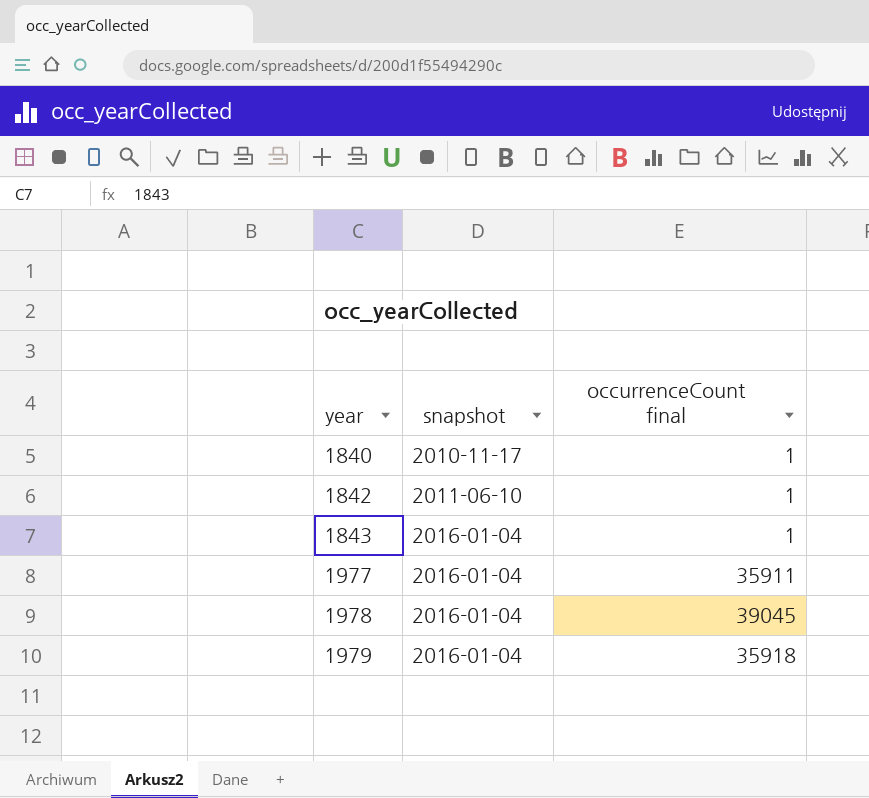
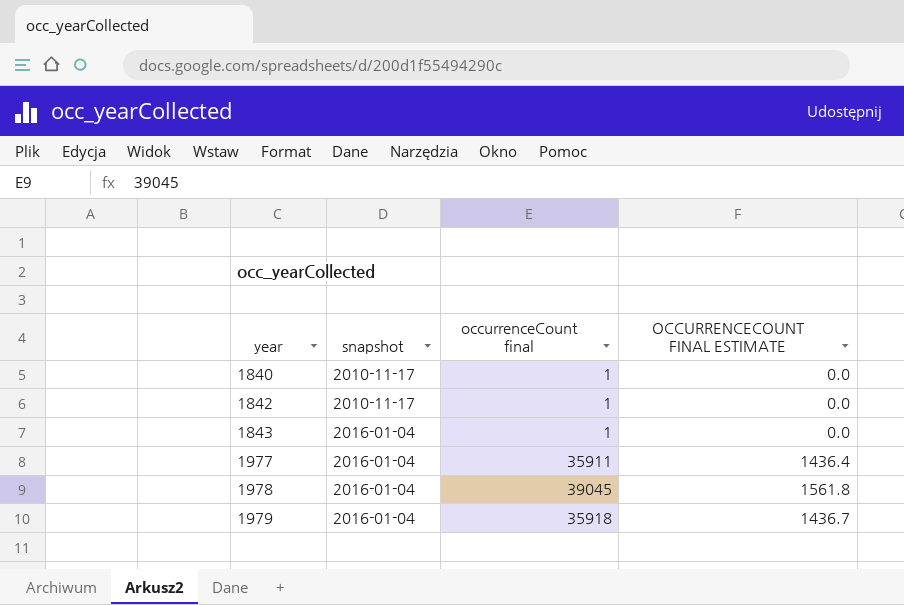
column OCCURRENCECOUNT FINAL ESTIMATE | formula: none -> [occurrenceCount final] * 0.04
1842 | snapshot: 2011-06-10 -> 2010-11-17

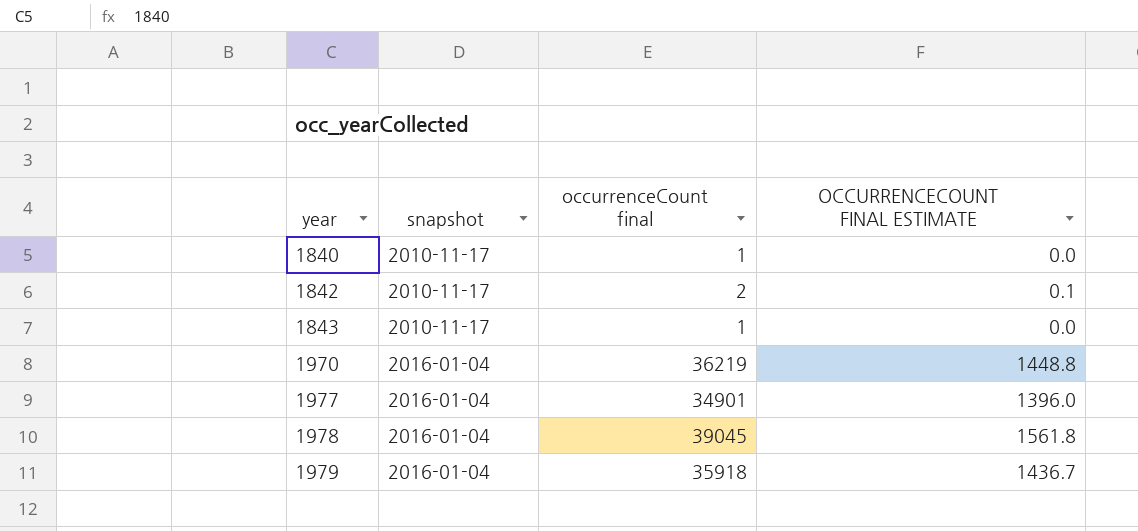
1842 | occurrenceCount final: 1 -> 2
1842 | OCCURRENCECOUNT FINAL ESTIMATE: 0.0 -> 0.1
1843 | snapshot: 2016-01-04 -> 2010-11-17
row 1970: none -> 2016-01-04 | 36219 | 1448.8
1977 | occurrenceCount final: 35911 -> 34901
1977 | OCCURRENCECOUNT FINAL ESTIMATE: 1436.4 -> 1396.0

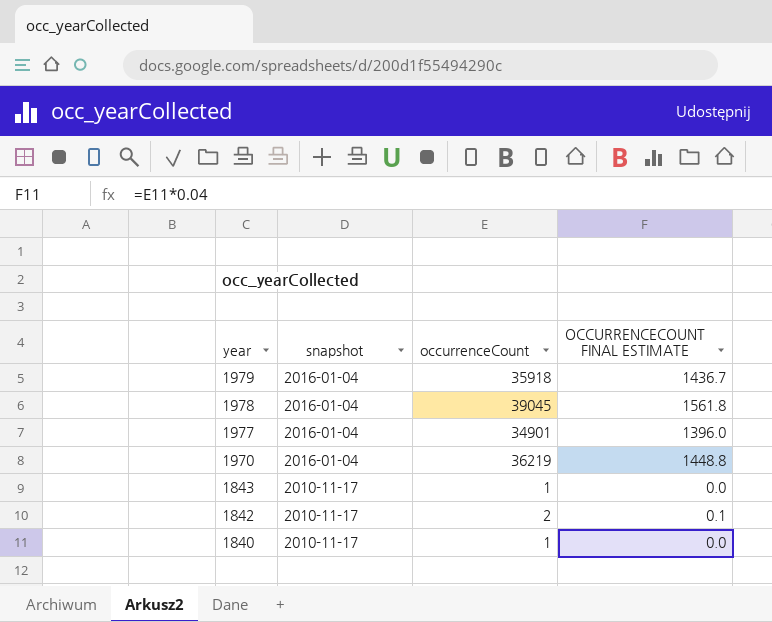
row order: year ascending -> year descending
column name: occurrenceCount final -> occurrenceCount

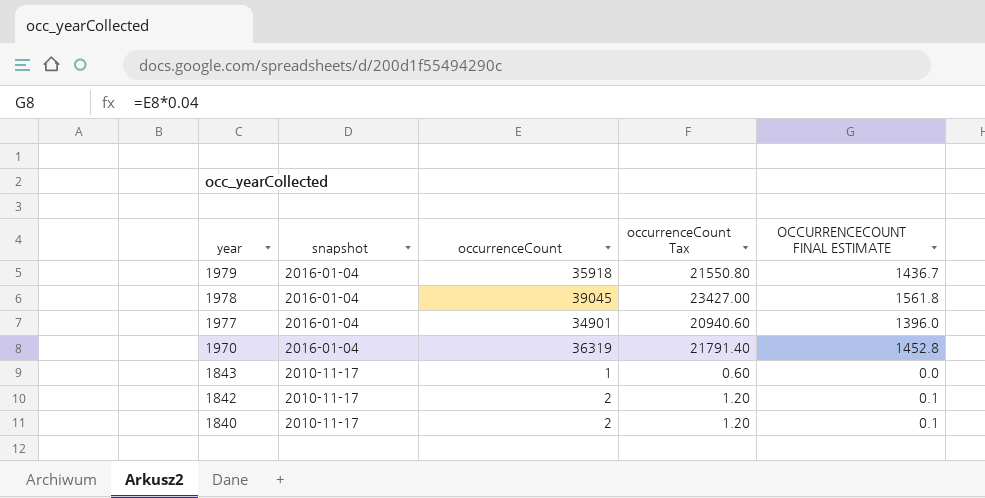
column occurrenceCount Tax | formula: none -> [occurrenceCount] * 0.6
1970 | occurrenceCount: 36219 -> 36319
1970 | OCCURRENCECOUNT FINAL ESTIMATE: 1448.8 -> 1452.8
1840 | occurrenceCount: 1 -> 2
1840 | OCCURRENCECOUNT FINAL ESTIMATE: 0.0 -> 0.1

